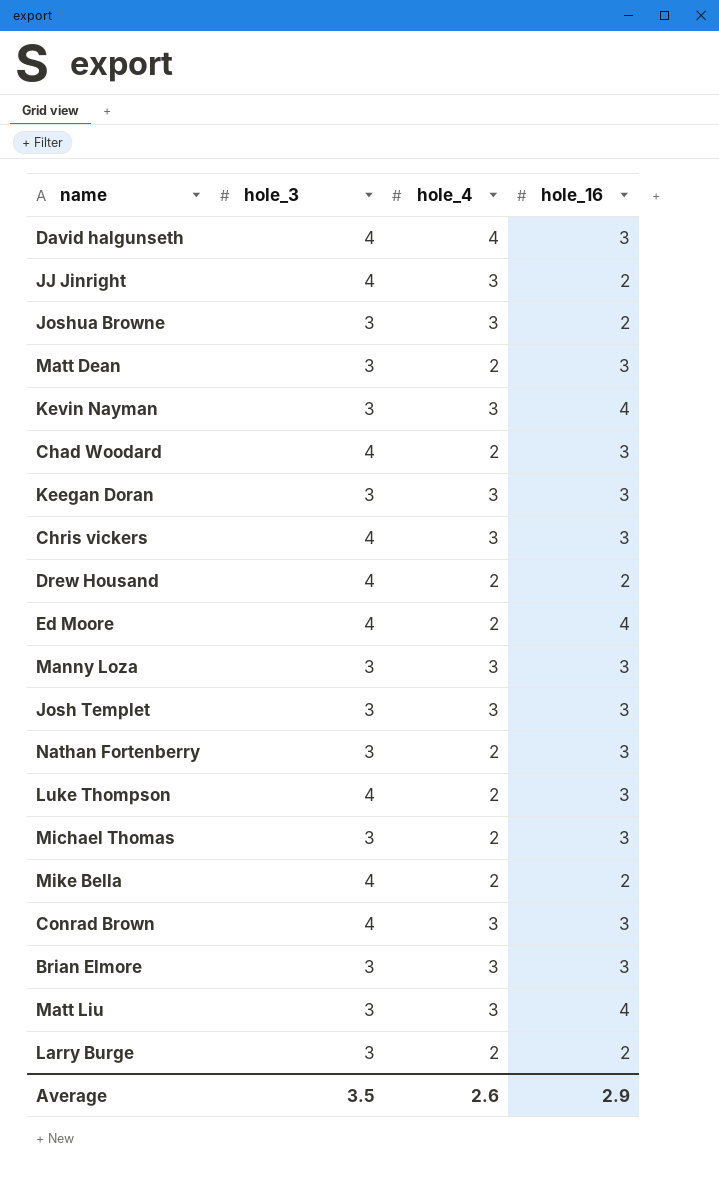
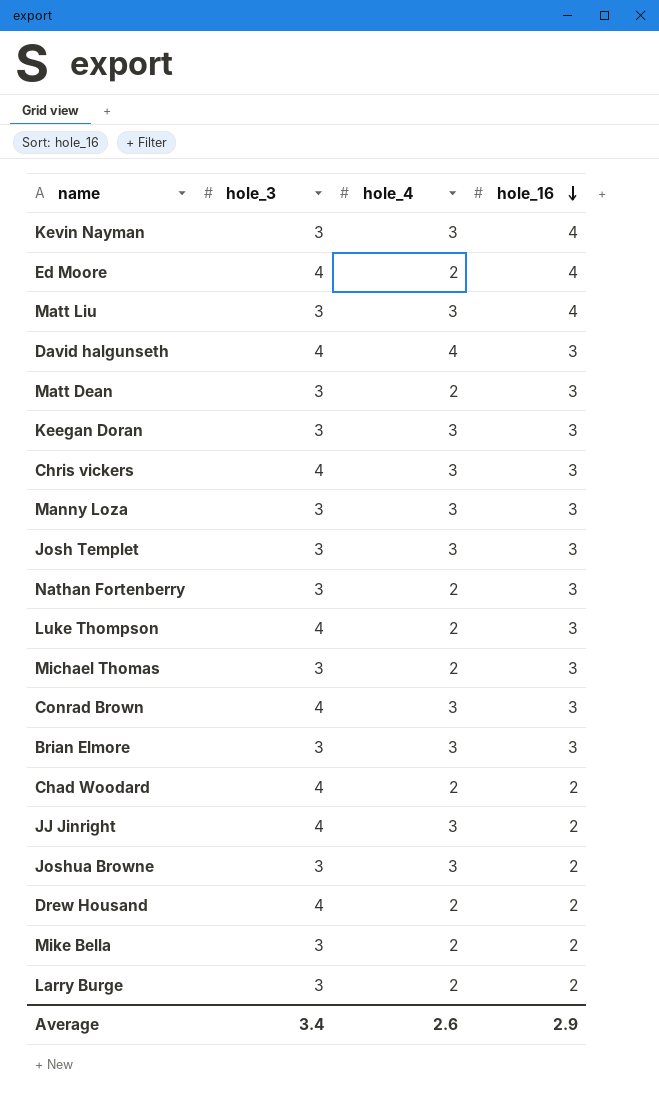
row order: none -> hole_16 descending
Chad Woodard | hole_16: 3 -> 2
Mike Bella | hole_3: 4 -> 3
Average | hole_3: 3.5 -> 3.4

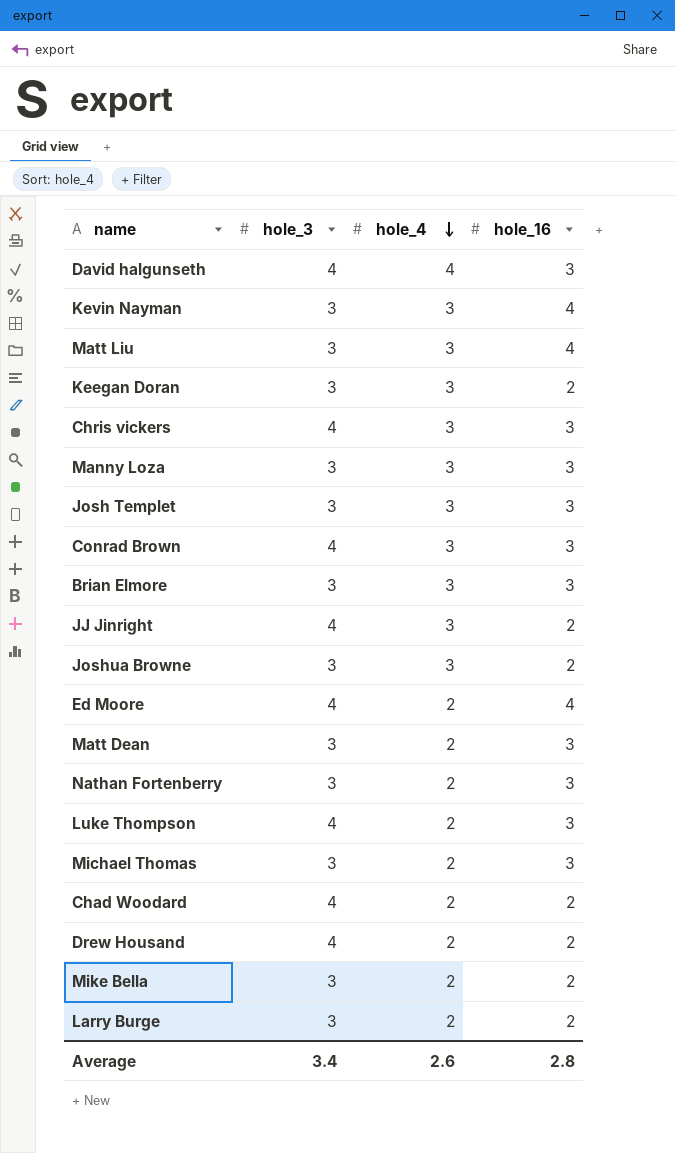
row order: hole_16 descending -> hole_4 descending
Keegan Doran | hole_16: 3 -> 2
Average | hole_16: 2.9 -> 2.8

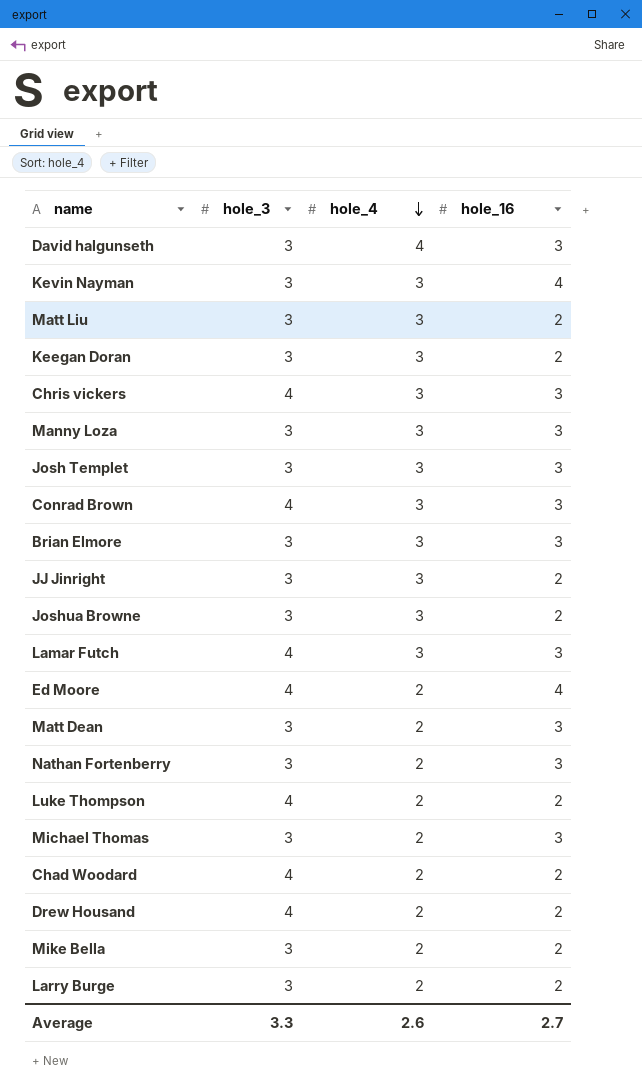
David halgunseth | hole_3: 4 -> 3
Matt Liu | hole_16: 4 -> 2
JJ Jinright | hole_3: 4 -> 3
row Lamar Futch: none -> 4 | 3 | 3
Luke Thompson | hole_16: 3 -> 2
Average | hole_3: 3.4 -> 3.3
Average | hole_16: 2.8 -> 2.7

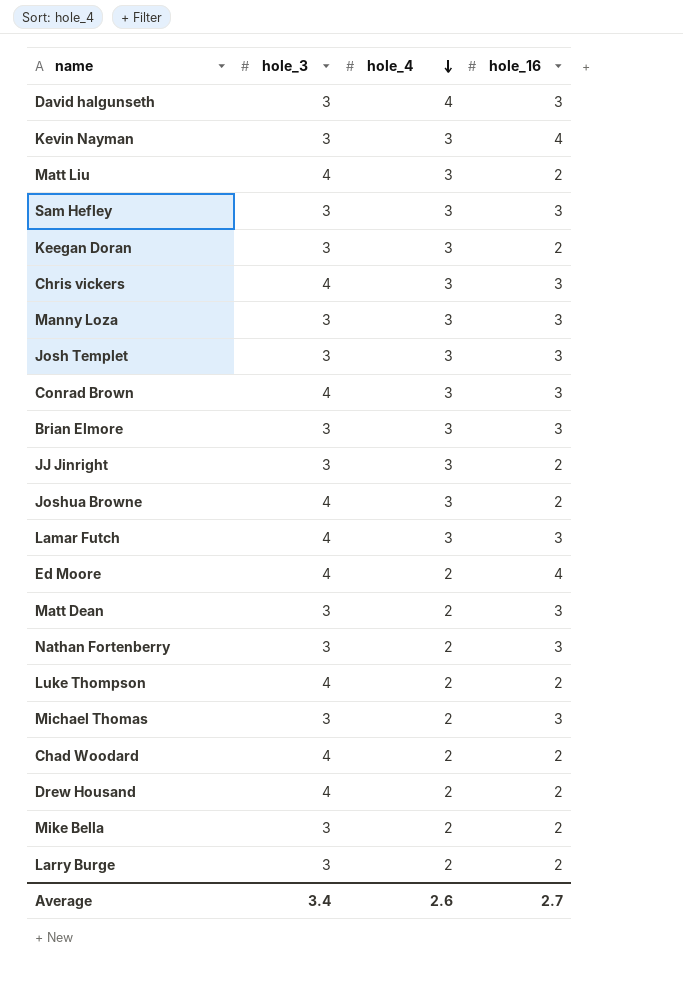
Matt Liu | hole_3: 3 -> 4
row Sam Hefley: none -> 3 | 3 | 3
Joshua Browne | hole_3: 3 -> 4
Average | hole_3: 3.3 -> 3.4

